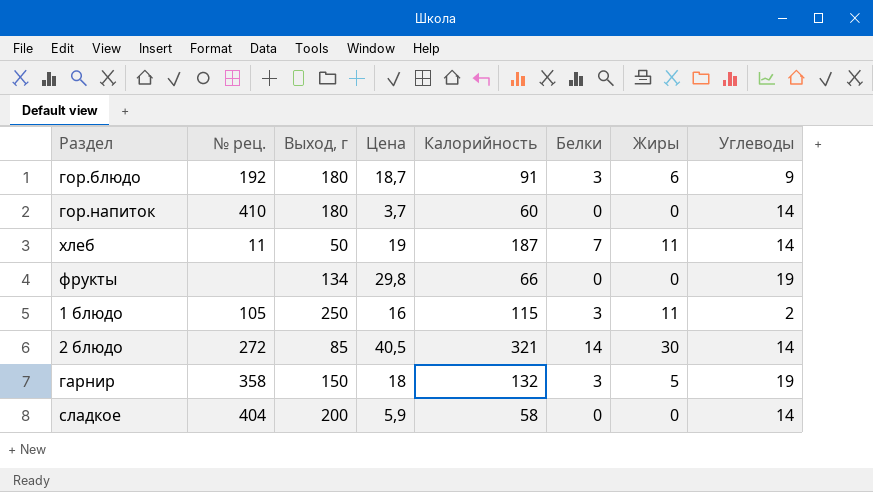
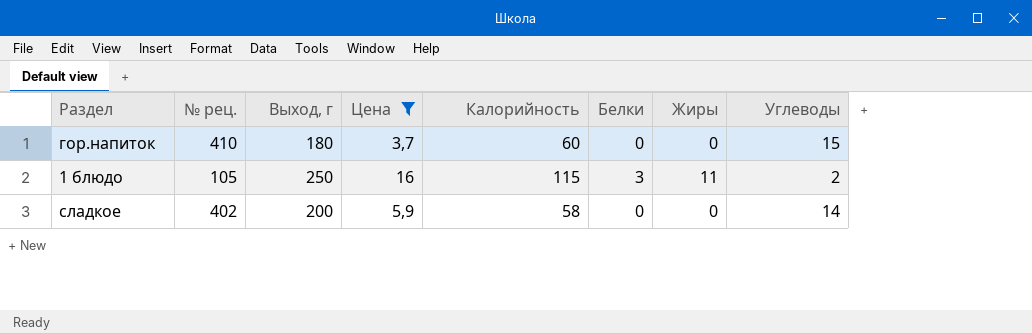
filter: none -> Цена <= 16
гор.напиток | Углеводы: 14 -> 15
сладкое | № рец.: 404 -> 402

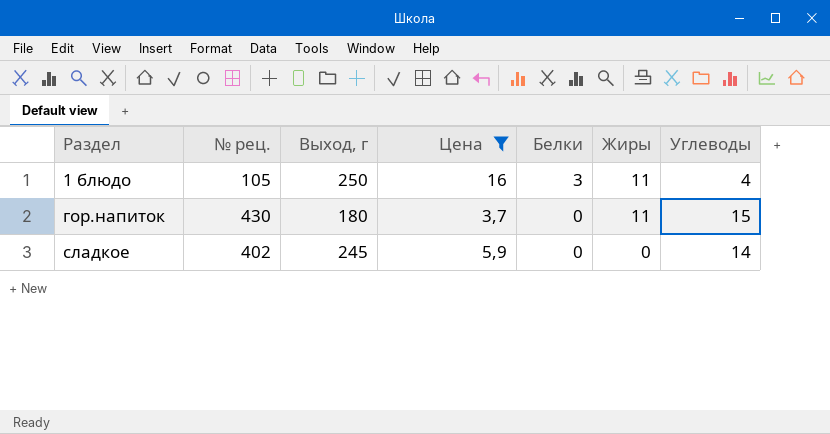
row order: none -> Раздел ascending
column Калорийность | position: 5 -> none
1 блюдо | Углеводы: 2 -> 4
гор.напиток | № рец.: 410 -> 430
гор.напиток | Жиры: 0 -> 11
сладкое | Выход, г: 200 -> 245

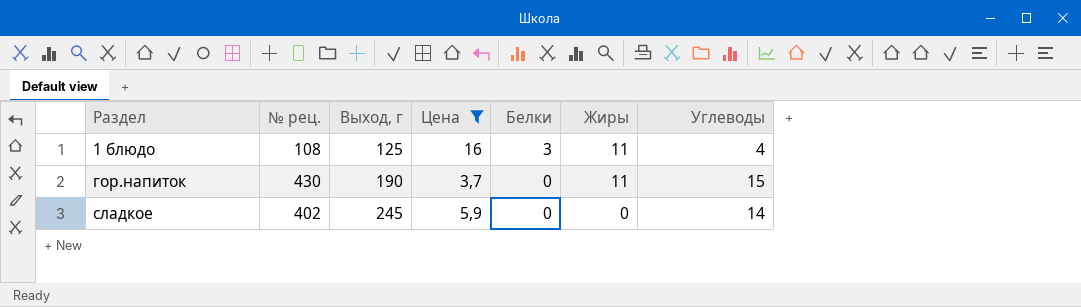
1 блюдо | № рец.: 105 -> 108
1 блюдо | Выход, г: 250 -> 125
гор.напиток | Выход, г: 180 -> 190

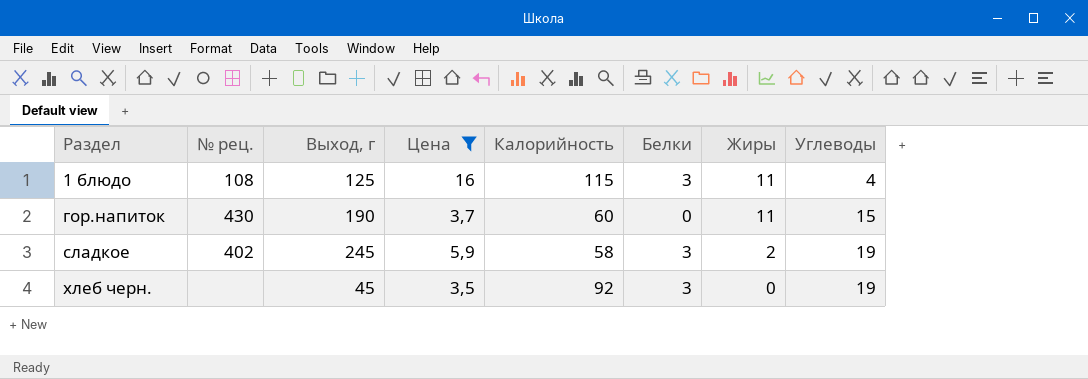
column Калорийность | position: none -> 5
сладкое | Белки: 0 -> 3
сладкое | Жиры: 0 -> 2
сладкое | Углеводы: 14 -> 19
row хлеб черн.: none -> none | 45 | 3,5 | 92 | 3 | 0 | 19

